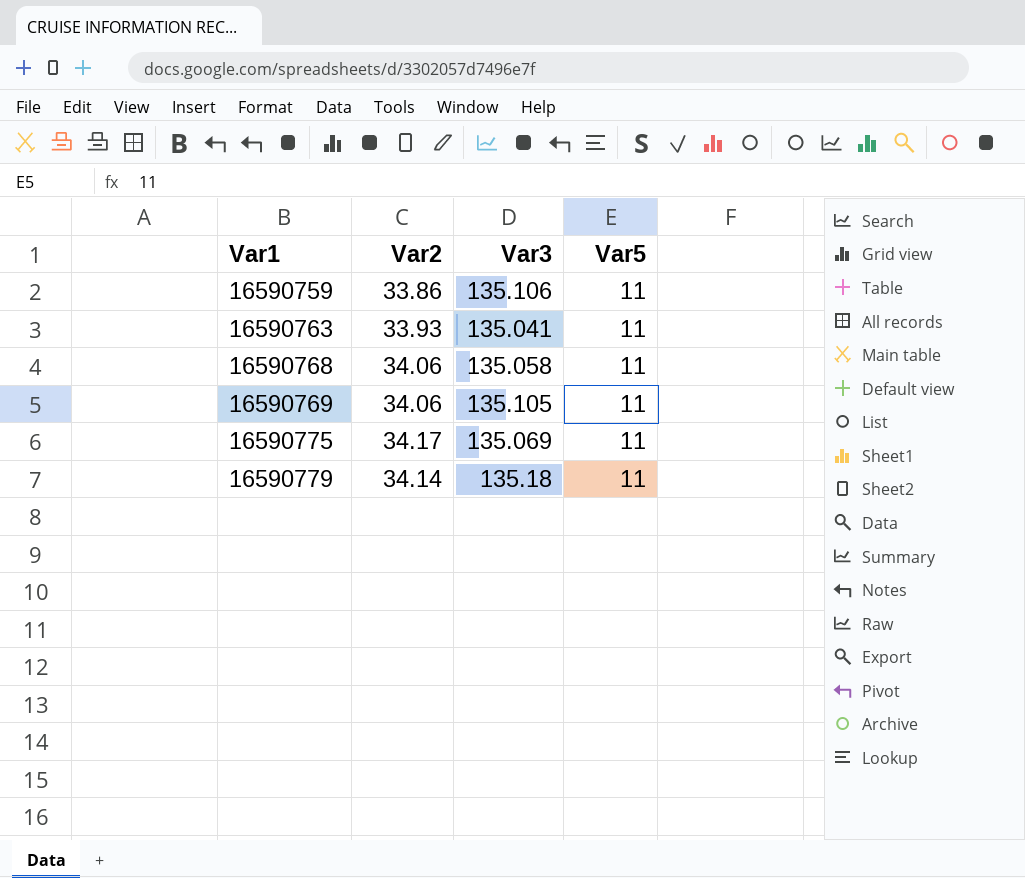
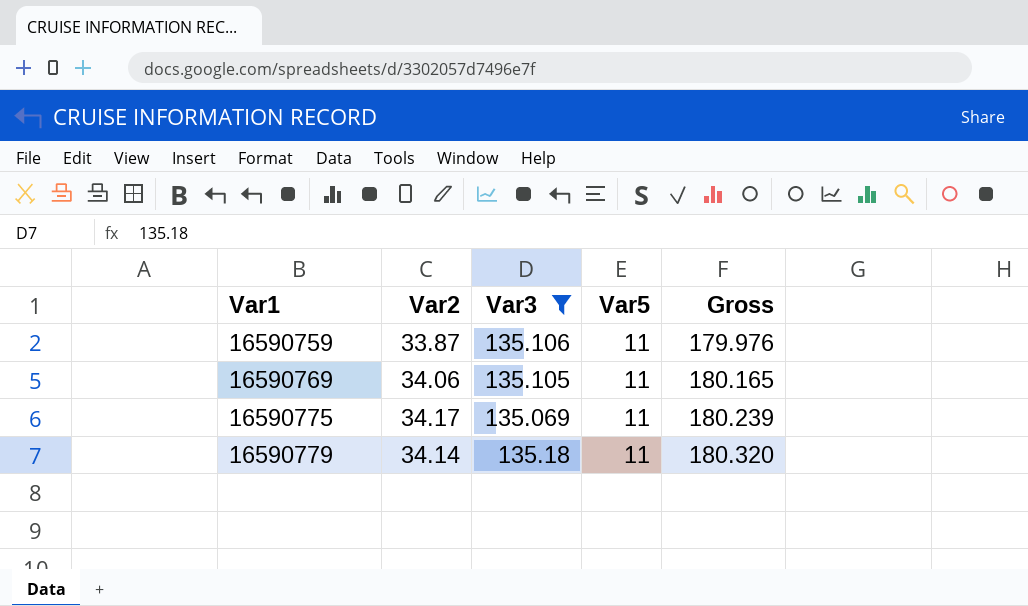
filter: none -> Var3 >= 135.069
column Gross | formula: none -> [Var2] + [Var3] + [Var5]
16590759 | Var2: 33.86 -> 33.87

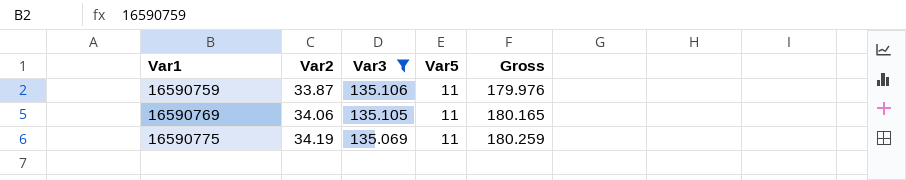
row 16590779: 34.14 | 135.18 | 11 | 180.320 -> none
16590775 | Var2: 34.17 -> 34.19
16590775 | Gross: 180.239 -> 180.259

